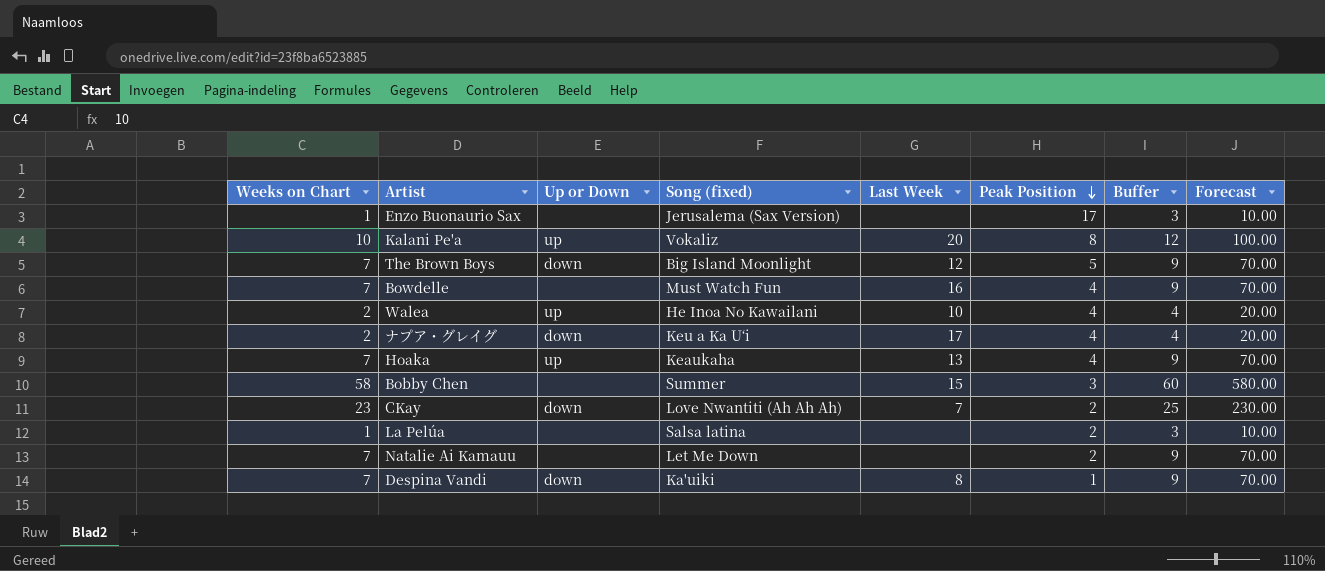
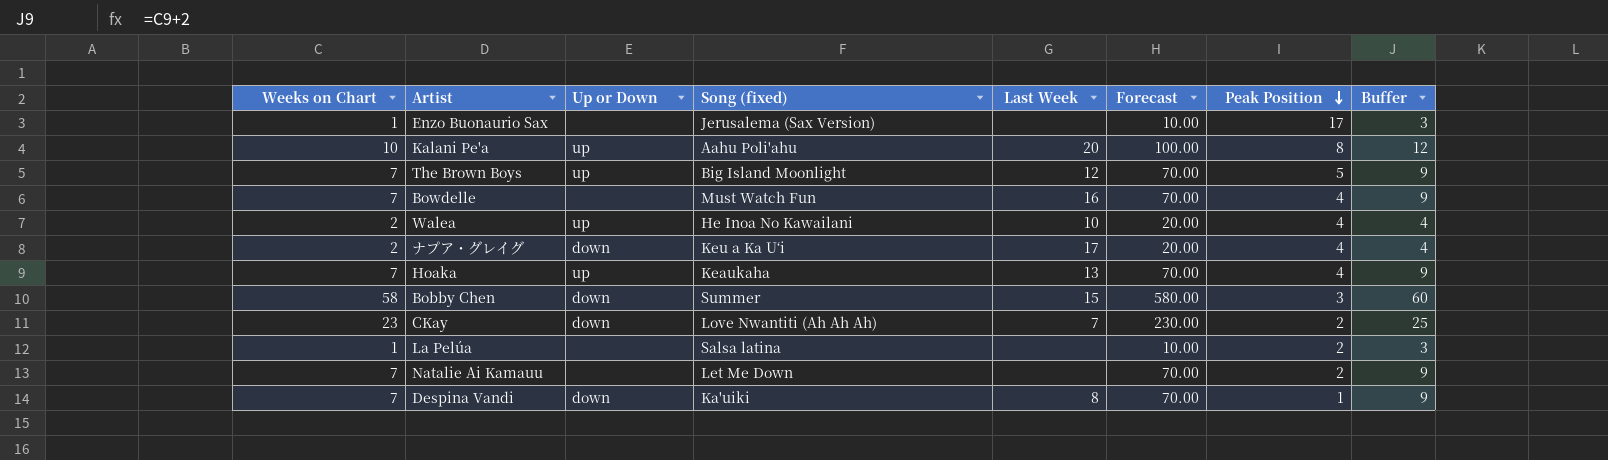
column Forecast | position: 8 -> 6
Kalani Pe'a | Song (fixed): Vokaliz -> Aahu Poli'ahu
The Brown Boys | Up or Down: down -> up
Bobby Chen | Up or Down: none -> down

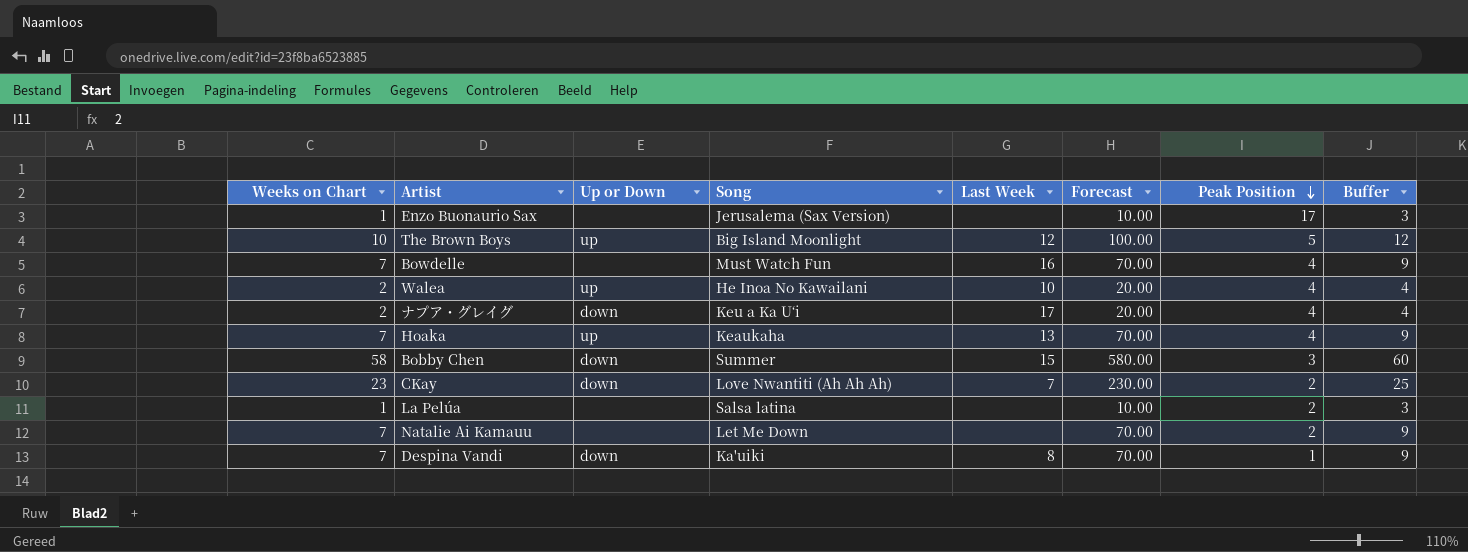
column name: Song (fixed) -> Song
row Kalani Pe'a: 10 | up | Aahu Poli'ahu | 20 | 100.00 | 8 | 12 -> none
The Brown Boys | Weeks on Chart: 7 -> 10
The Brown Boys | Forecast: 70.00 -> 100.00
The Brown Boys | Buffer: 9 -> 12

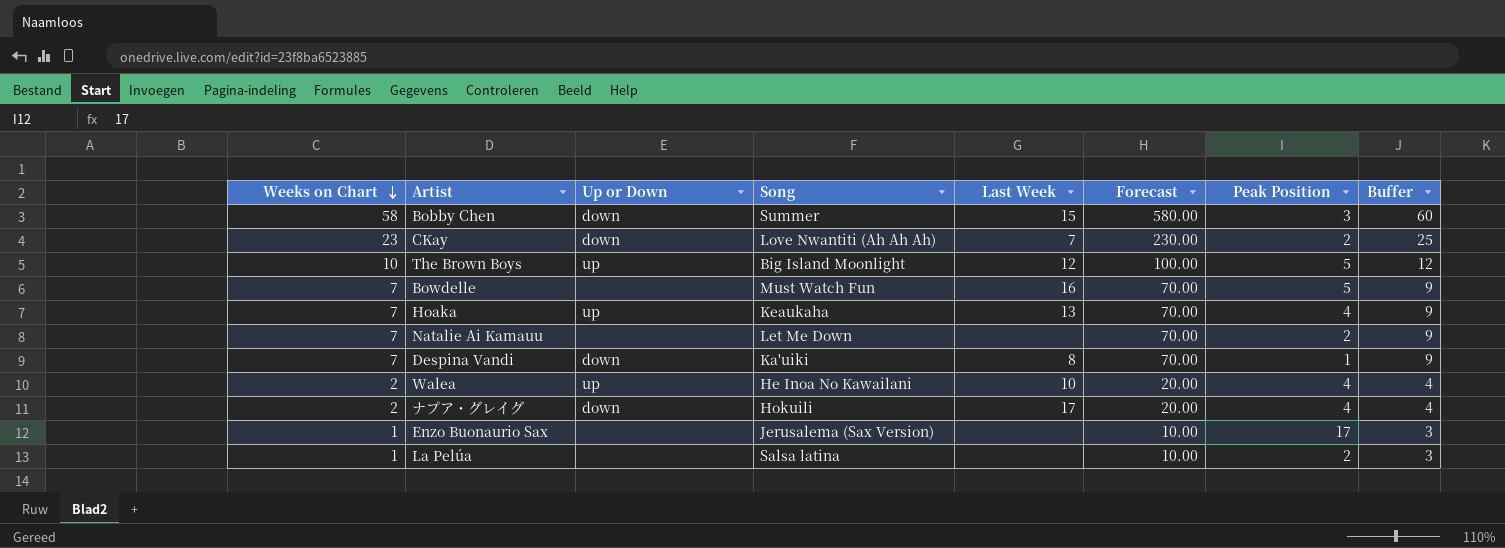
row order: Peak Position descending -> Weeks on Chart descending
Bowdelle | Peak Position: 4 -> 5
ナプア・グレイグ | Song: Keu a Ka U‘i -> Hokuili

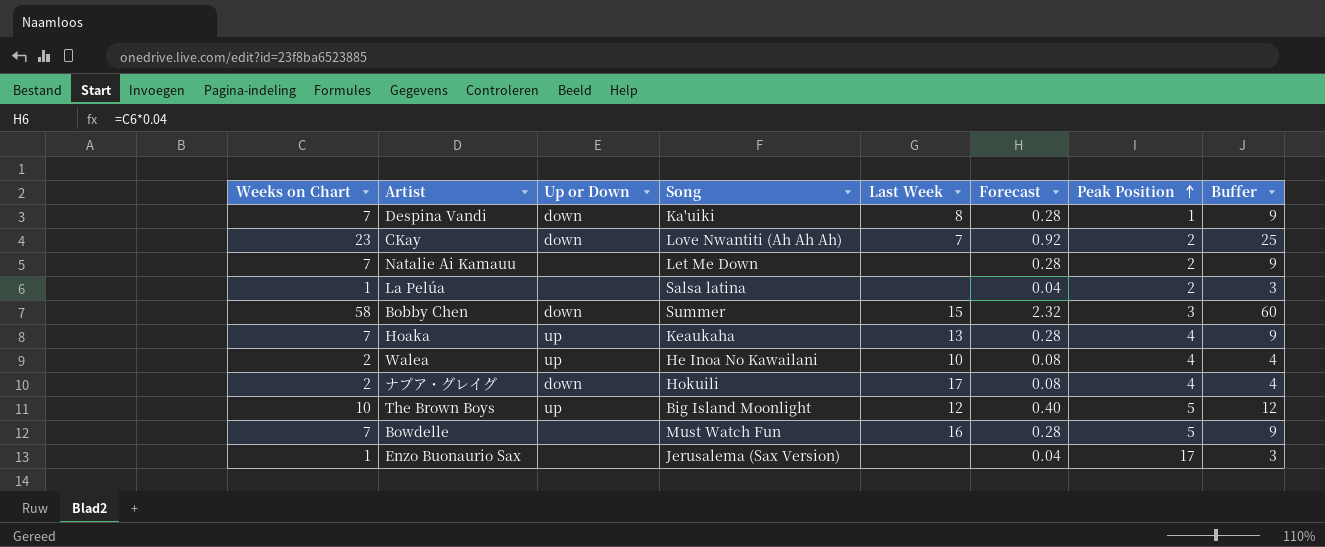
row order: Weeks on Chart descending -> Peak Position ascending
column Forecast | formula: [Weeks on Chart] * 10 -> [Weeks on Chart] * 0.04

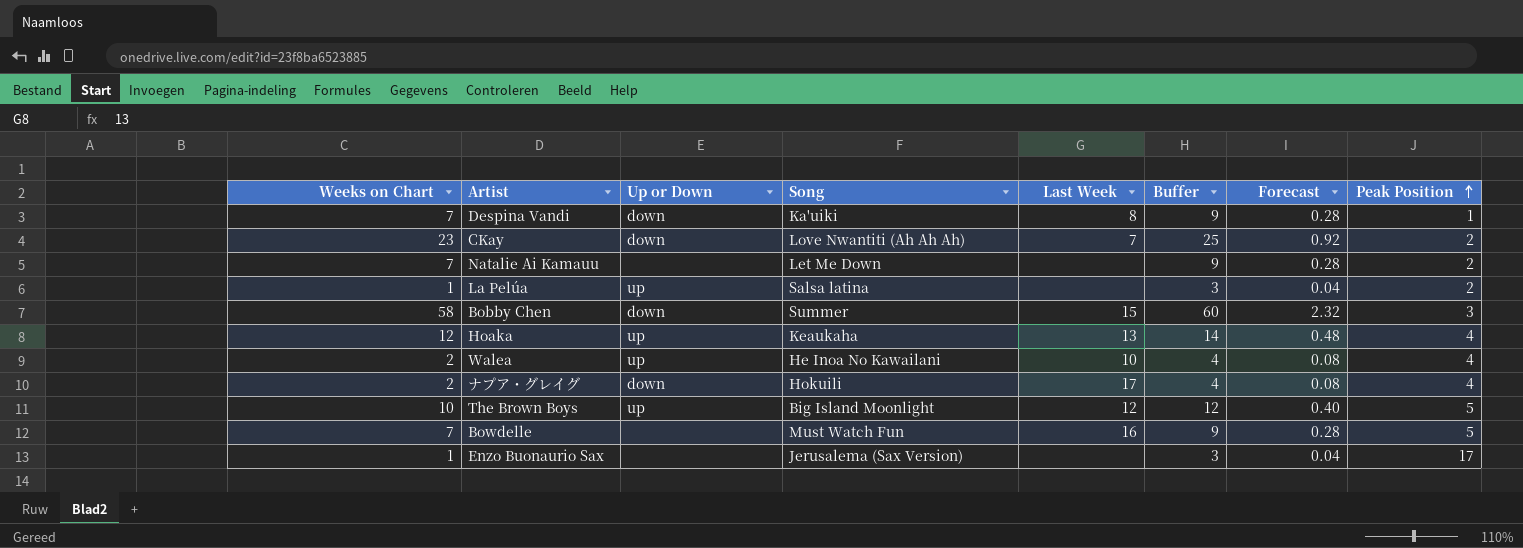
column Buffer | position: 8 -> 6
La Pelúa | Up or Down: none -> up
Hoaka | Weeks on Chart: 7 -> 12
Hoaka | Buffer: 9 -> 14
Hoaka | Forecast: 0.28 -> 0.48

